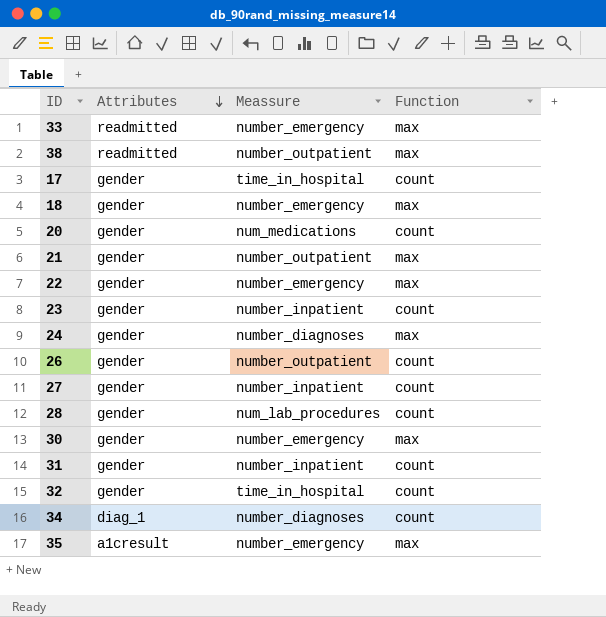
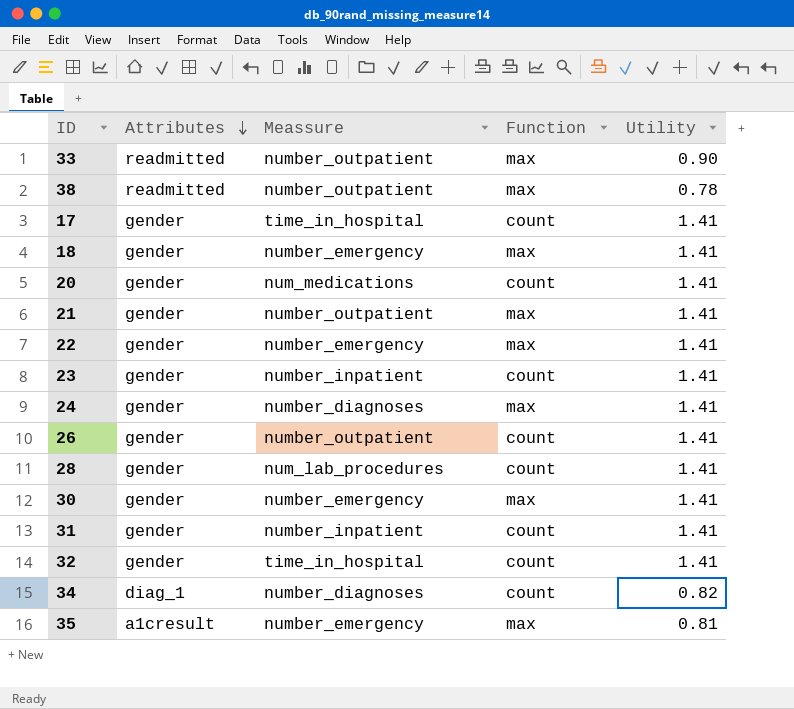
column Utility | position: none -> 5
row 27: gender | number_inpatient | count -> none
33 | Meassure: number_emergency -> number_outpatient

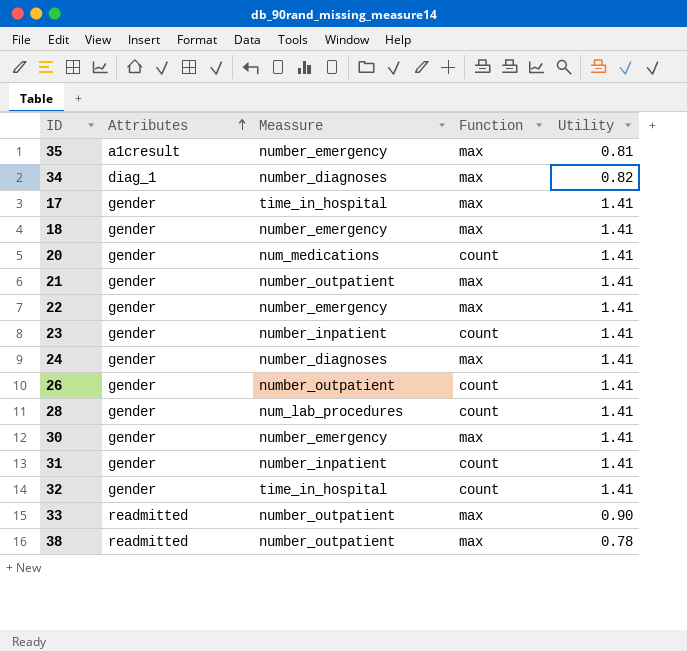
row order: Attributes descending -> Attributes ascending
34 | Function: count -> max
17 | Function: count -> max

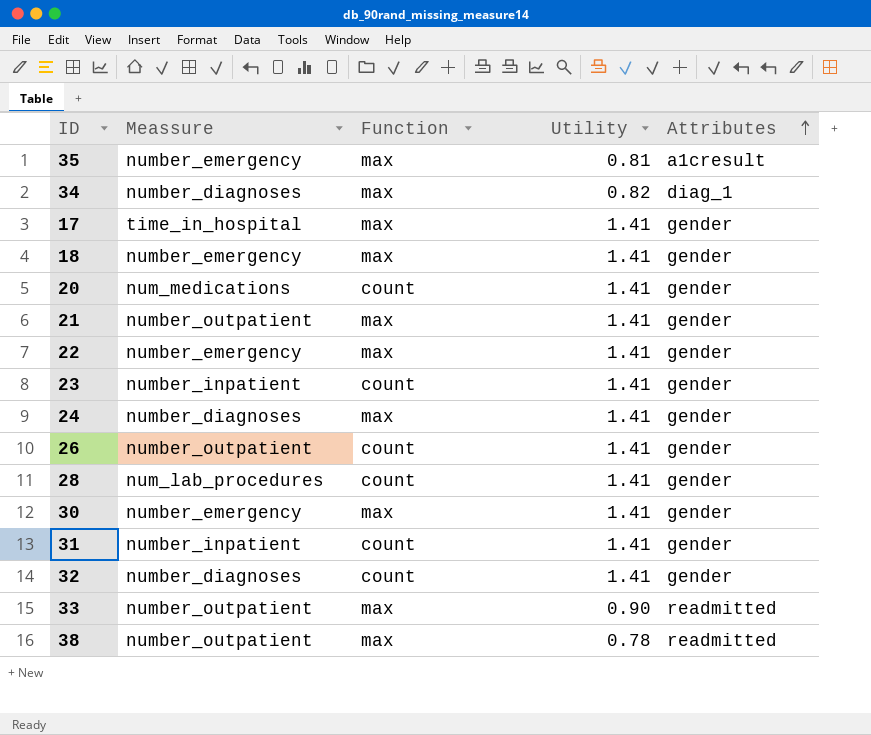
column Attributes | position: 2 -> 5
32 | Meassure: time_in_hospital -> number_diagnoses

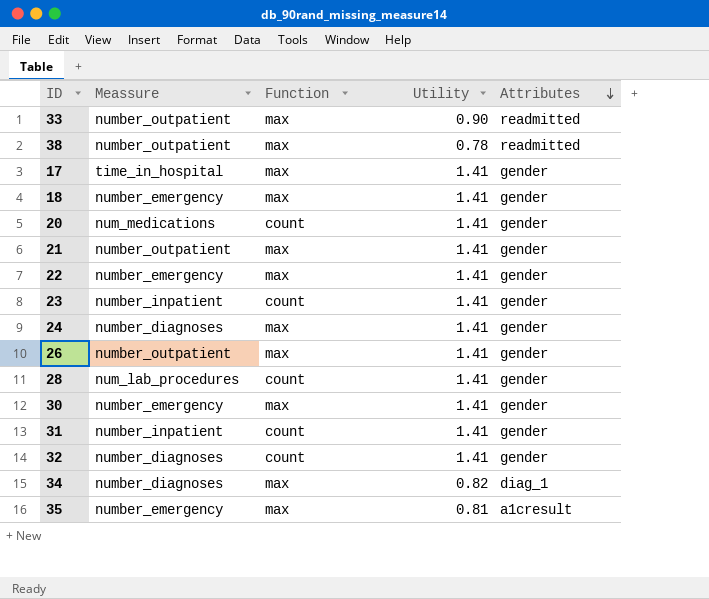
row order: Attributes ascending -> Attributes descending
26 | Function: count -> max

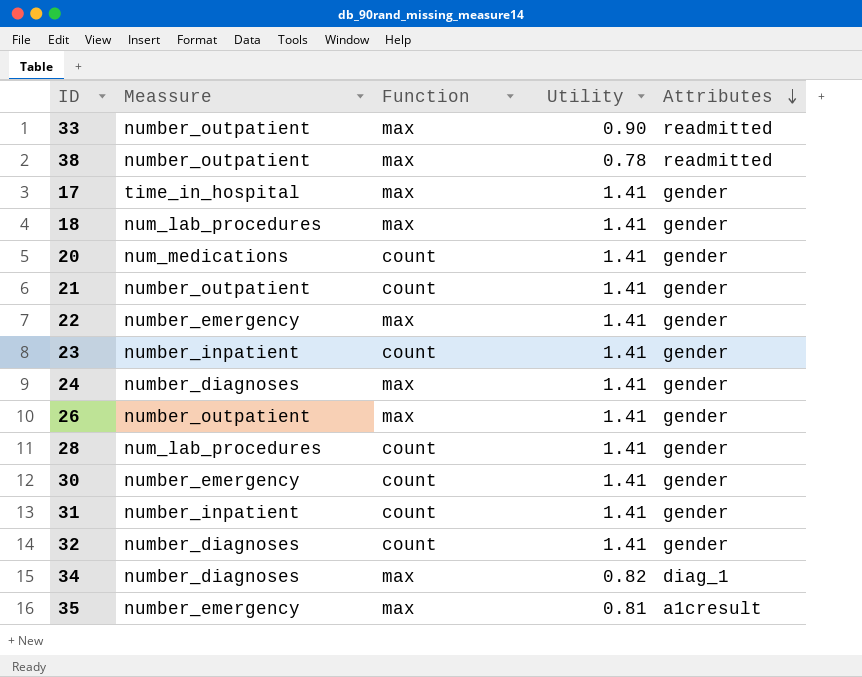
18 | Meassure: number_emergency -> num_lab_procedures
21 | Function: max -> count
30 | Function: max -> count

